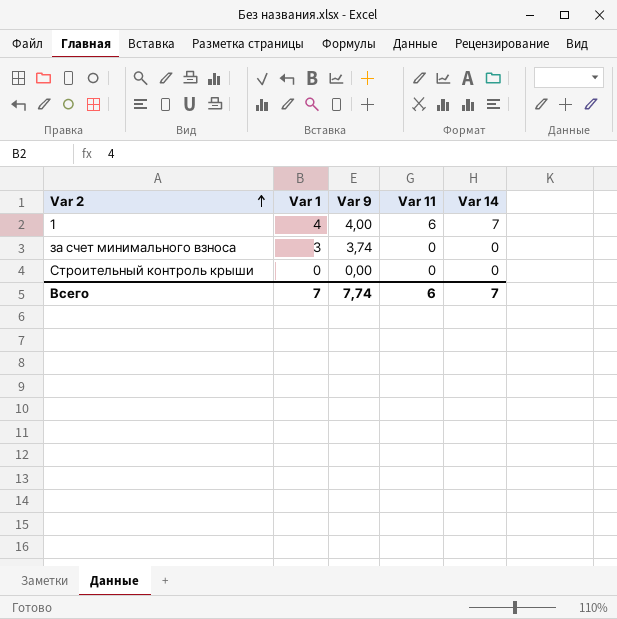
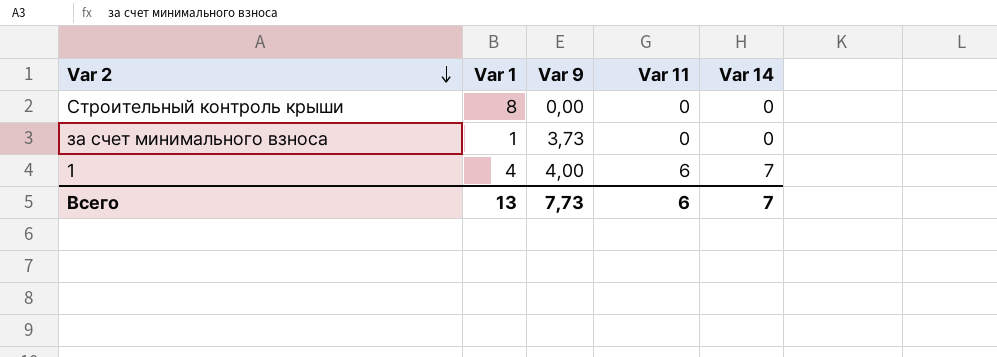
row order: Var 2 ascending -> Var 2 descending
Строительный контроль крыши | Var 1: 0 -> 8
за счет минимального взноса | Var 1: 3 -> 1
за счет минимального взноса | Var 9: 3,74 -> 3,73
Всего | Var 1: 7 -> 13
Всего | Var 9: 7,74 -> 7,73

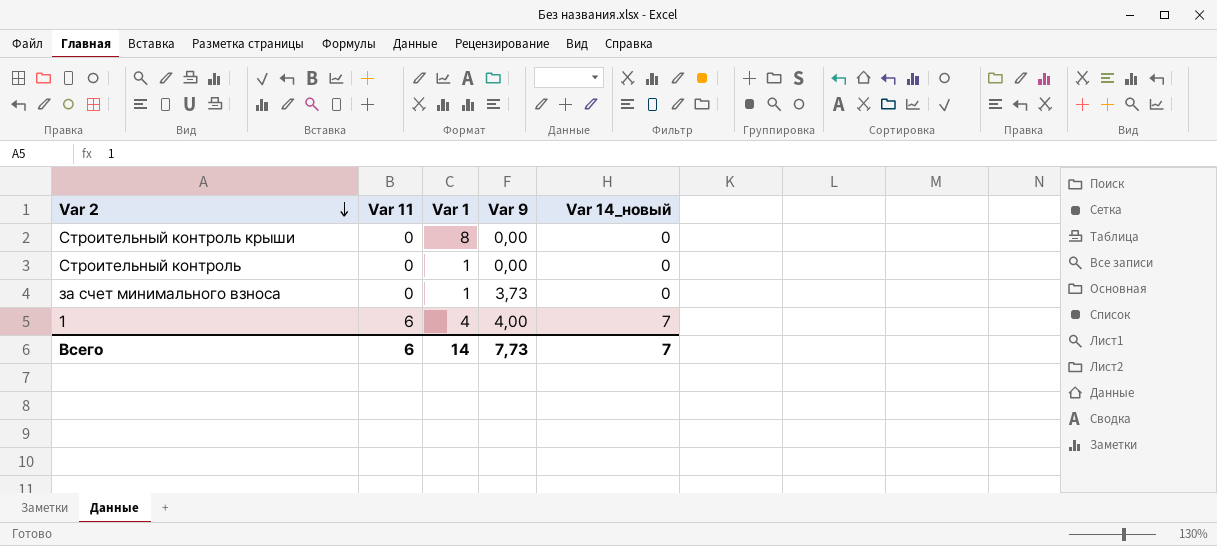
column Var 11 | position: 4 -> 2
column name: Var 14 -> Var 14_новый
row Строительный контроль: none -> 0 | 1 | 0,00 | 0
Всего | Var 1: 13 -> 14

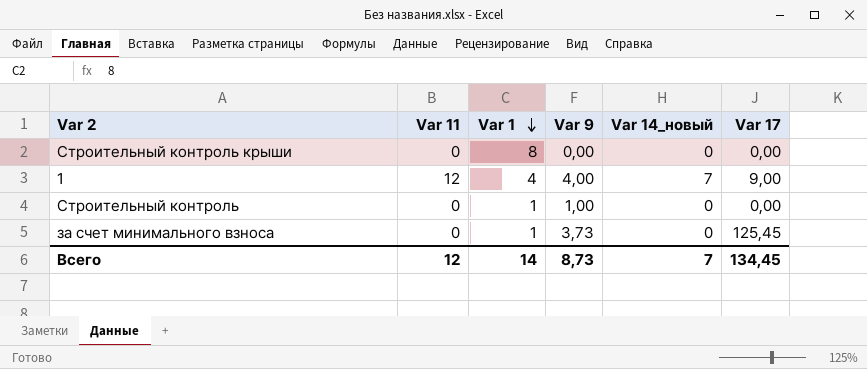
row order: Var 2 descending -> Var 1 descending
column Var 17 | position: none -> 6
1 | Var 11: 6 -> 12
Строительный контроль | Var 9: 0,00 -> 1,00
Всего | Var 11: 6 -> 12
Всего | Var 9: 7,73 -> 8,73

